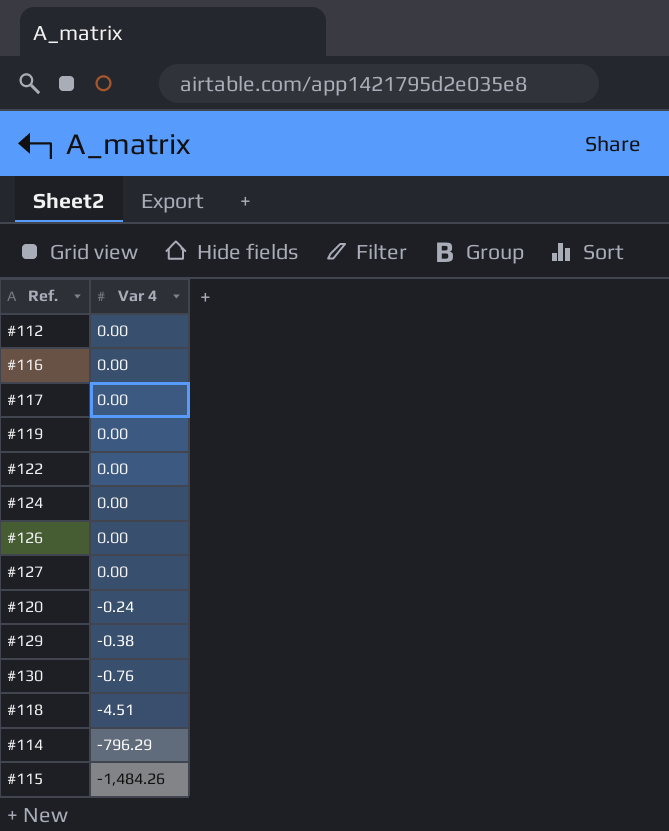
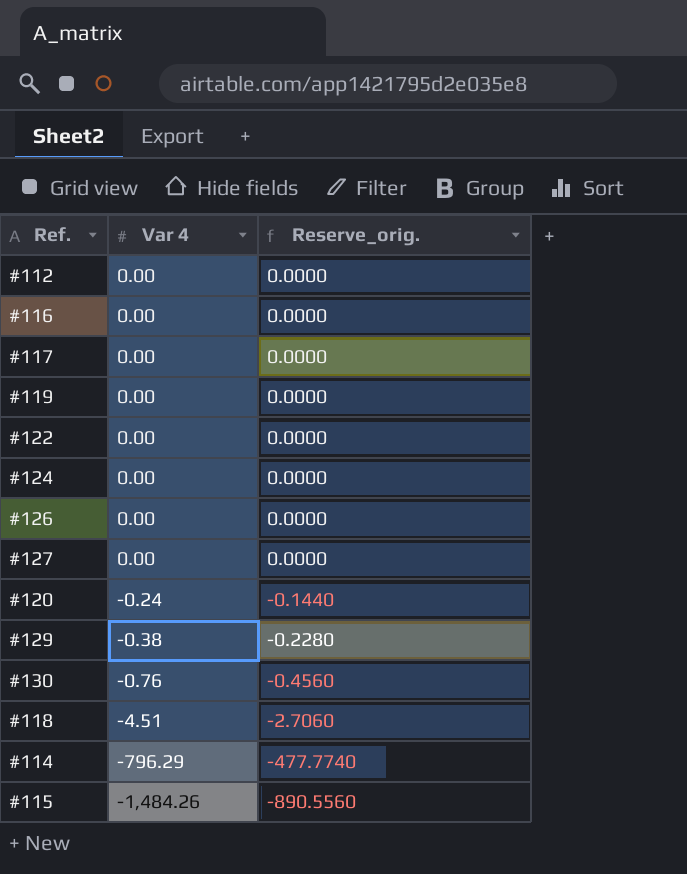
column Reserve_orig. | formula: none -> [Var 4] * 0.6

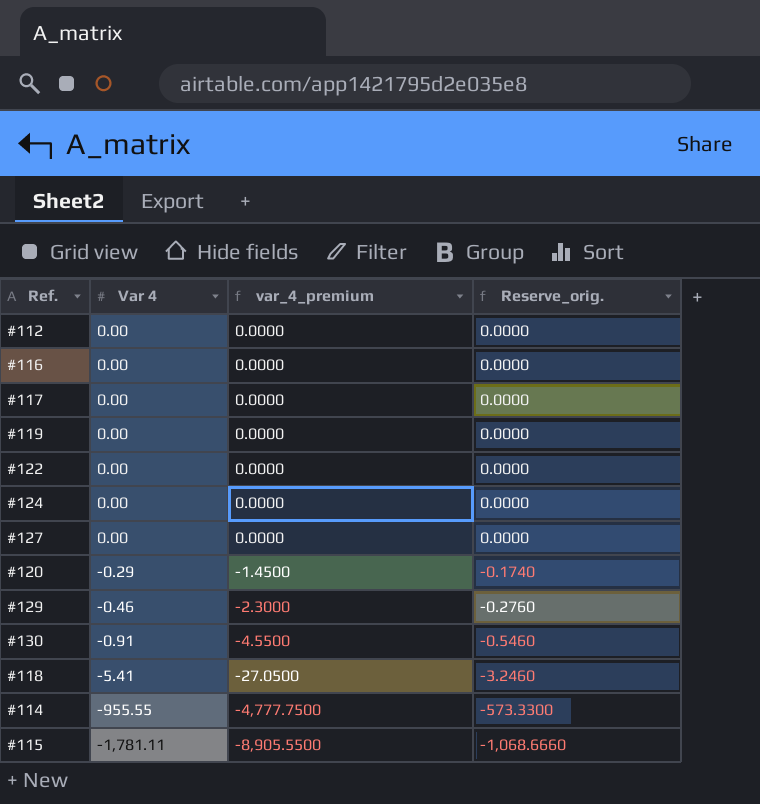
column var_4_premium | formula: none -> [Var 4] * 5
row #126: 0.00 | 0.0000 -> none
#120 | Var 4: -0.24 -> -0.29
#120 | Reserve_orig.: -0.1440 -> -0.1740
#129 | Var 4: -0.38 -> -0.46
#129 | Reserve_orig.: -0.2280 -> -0.2760
#130 | Var 4: -0.76 -> -0.91
#130 | Reserve_orig.: -0.4560 -> -0.5460
#118 | Var 4: -4.51 -> -5.41
#118 | Reserve_orig.: -2.7060 -> -3.2460
#114 | Var 4: -796.29 -> -955.55
#114 | Reserve_orig.: -477.7740 -> -573.3300
#115 | Var 4: -1,484.26 -> -1,781.11
#115 | Reserve_orig.: -890.5560 -> -1,068.6660

